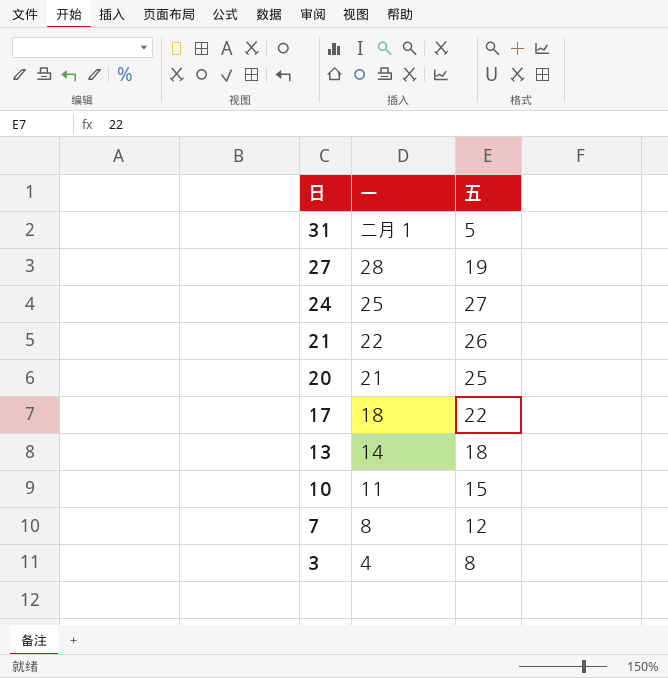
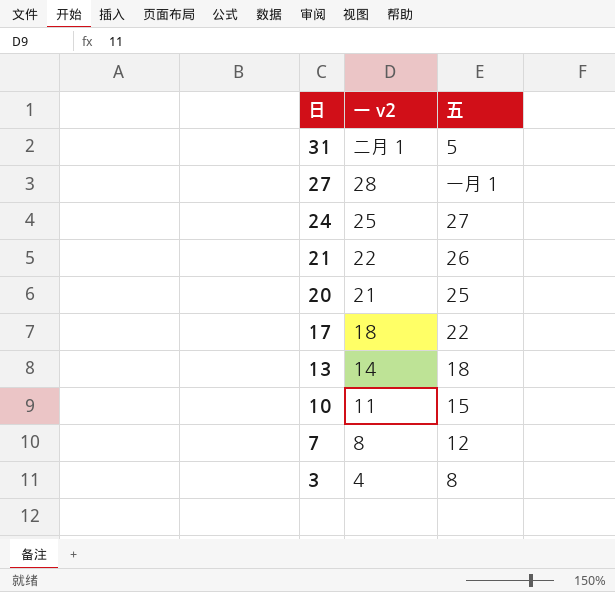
column name: 一 -> 一 v2
27 | 五: 19 -> 一月 1

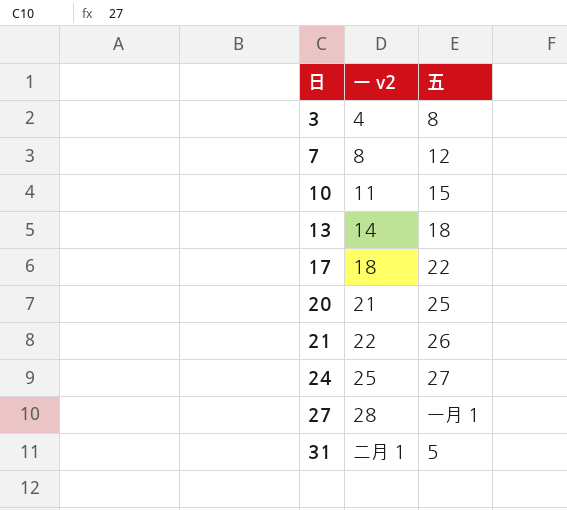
row order: 日 descending -> 日 ascending

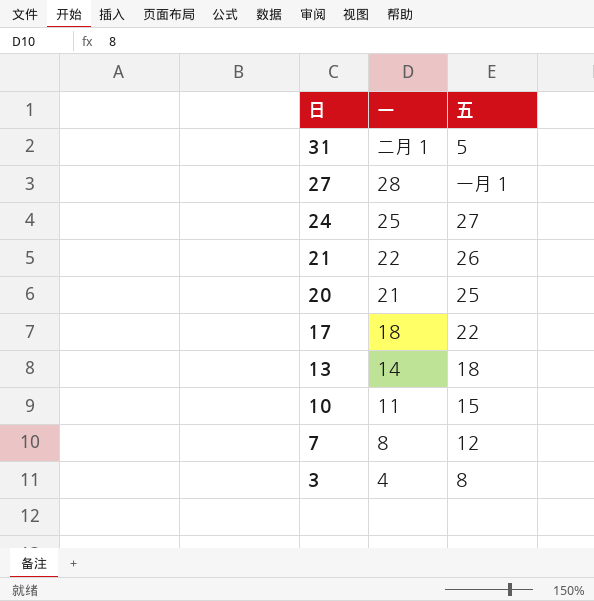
row order: 日 ascending -> 日 descending
column name: 一 v2 -> 一

